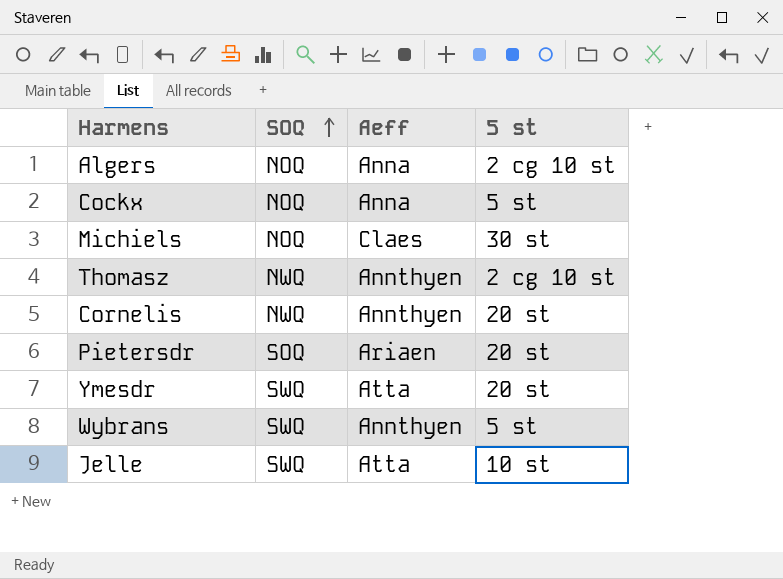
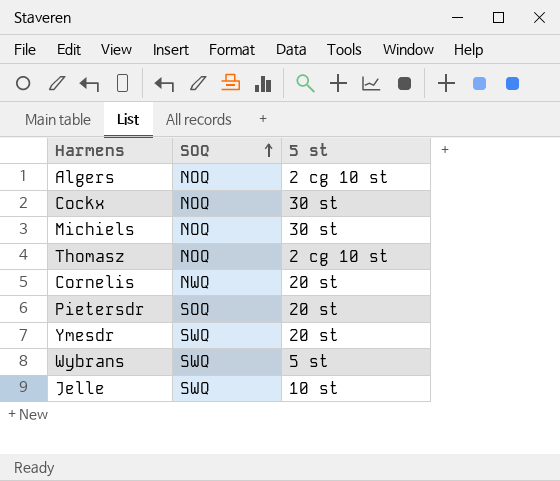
column Aeff | position: 3 -> none
Cockx | 5 st: 5 st -> 30 st
Thomasz | SOQ: NWQ -> NOQ

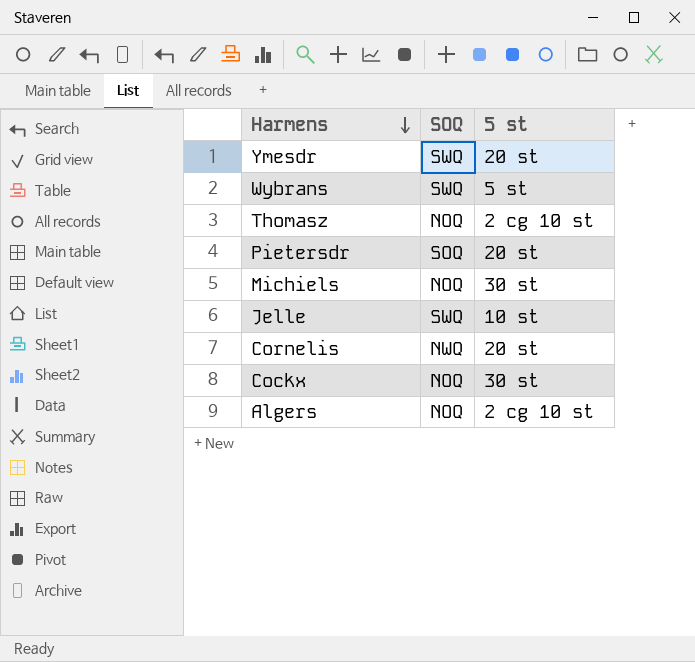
row order: SOQ ascending -> Harmens descending

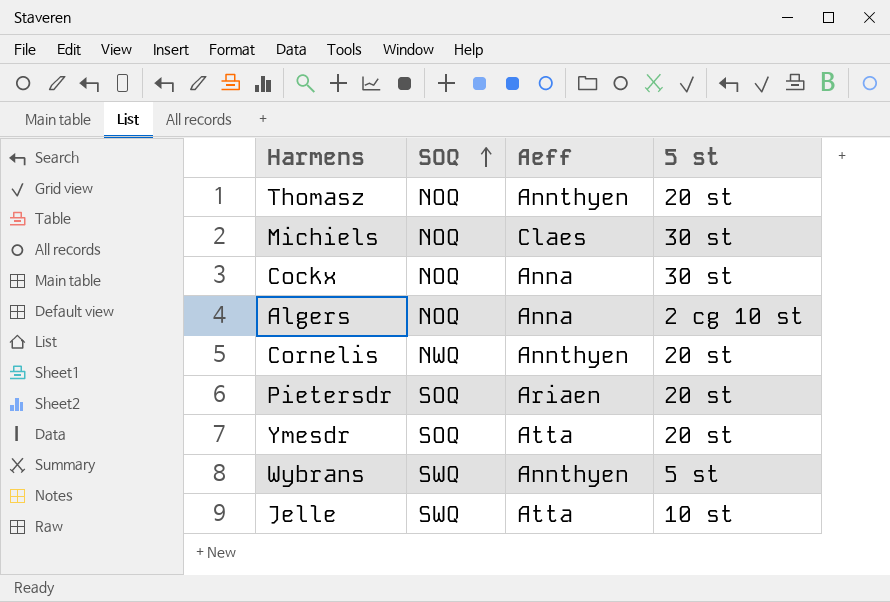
row order: Harmens descending -> SOQ ascending
column Aeff | position: none -> 3
Thomasz | 5 st: 2 cg 10 st -> 20 st
Ymesdr | SOQ: SWQ -> SOQ

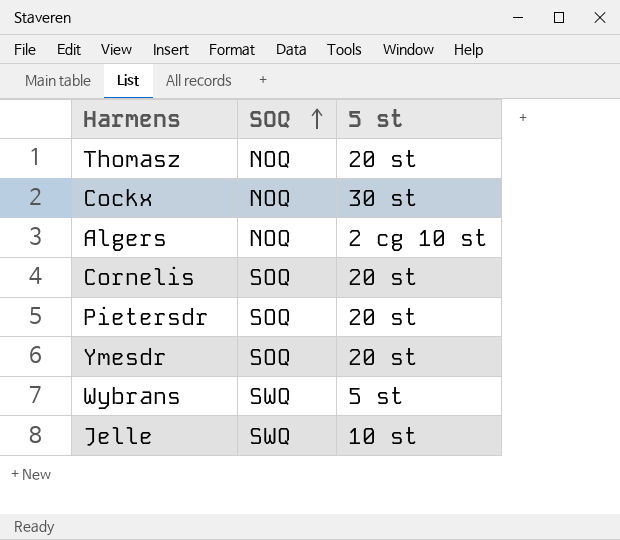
column Aeff | position: 3 -> none
row Michiels: NOQ | Claes | 30 st -> none
Cornelis | SOQ: NWQ -> SOQ

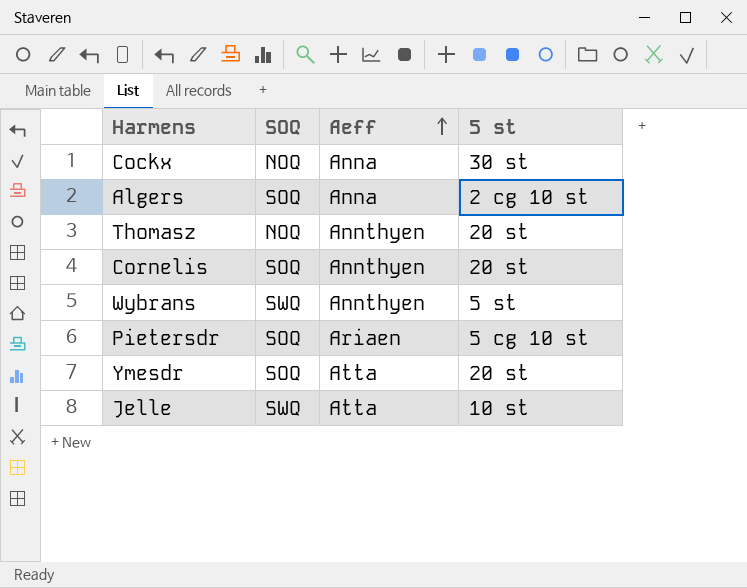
row order: SOQ ascending -> Aeff ascending
column Aeff | position: none -> 3
Algers | SOQ: NOQ -> SOQ
Pietersdr | 5 st: 20 st -> 5 cg 10 st

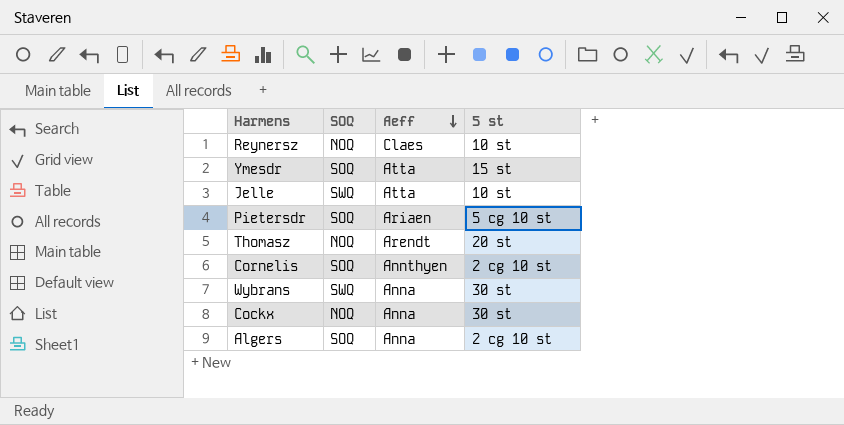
row order: Aeff ascending -> Aeff descending
row Reynersz: none -> NOQ | Claes | 10 st
Ymesdr | 5 st: 20 st -> 15 st
Thomasz | Aeff: Annthyen -> Arendt
Cornelis | 5 st: 20 st -> 2 cg 10 st
Wybrans | Aeff: Annthyen -> Anna
Wybrans | 5 st: 5 st -> 30 st

